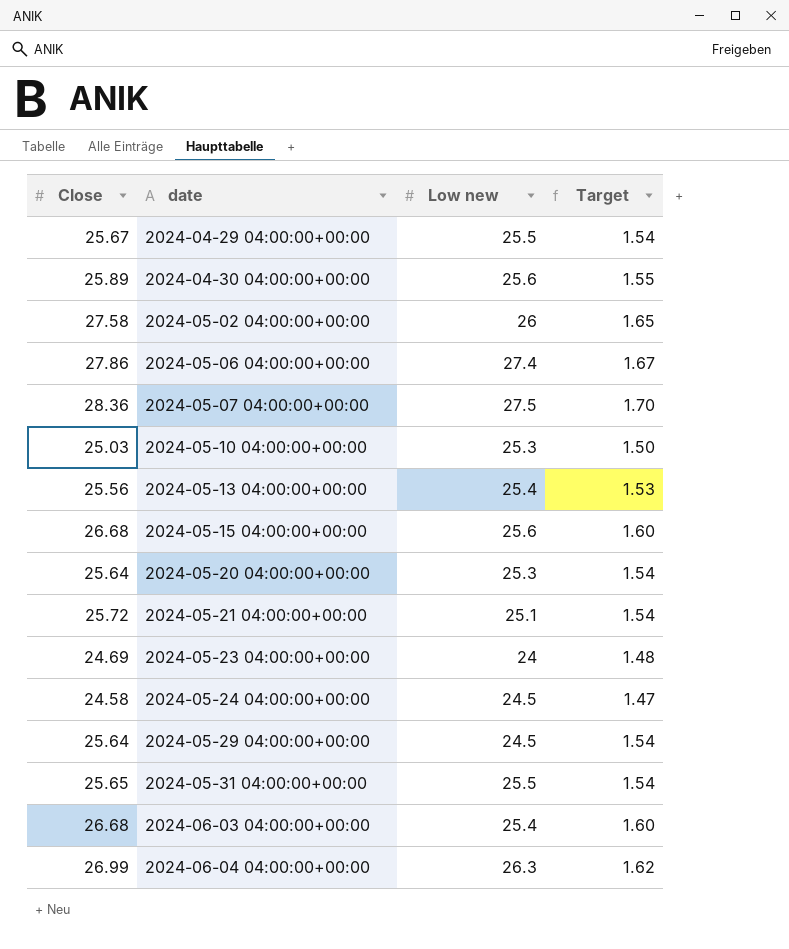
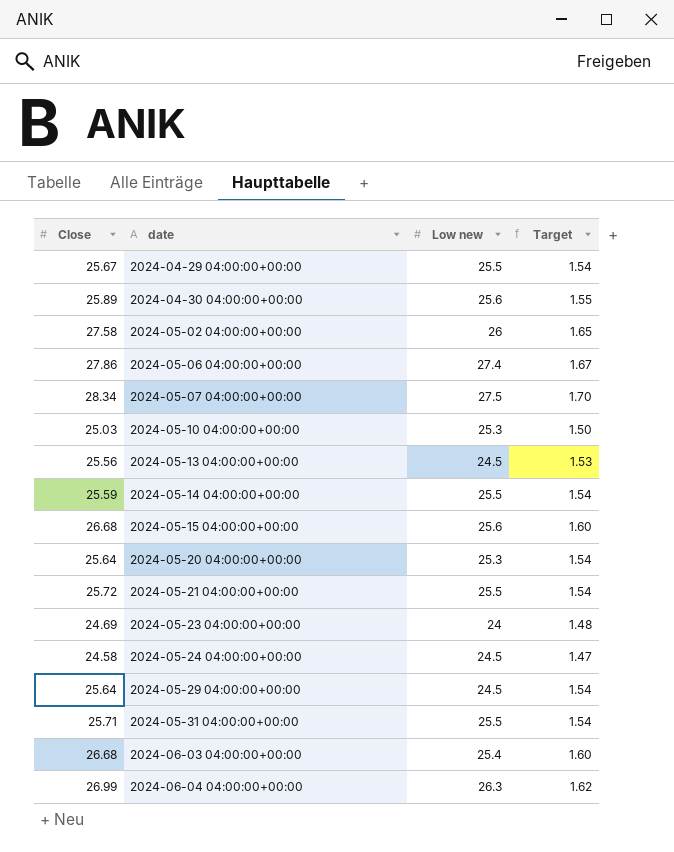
2024-05-07 04:00:00+00:00 | Close: 28.36 -> 28.34
2024-05-13 04:00:00+00:00 | Low new: 25.4 -> 24.5
row 2024-05-14 04:00:00+00:00: none -> 25.59 | 25.5 | 1.54
2024-05-21 04:00:00+00:00 | Low new: 25.1 -> 25.5
2024-05-31 04:00:00+00:00 | Close: 25.65 -> 25.71

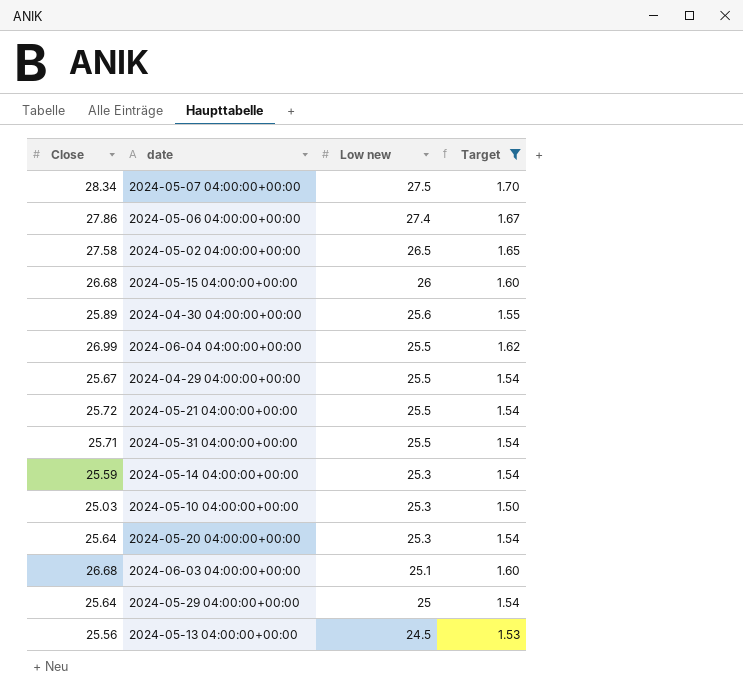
filter: none -> Target >= 1.50
row order: date ascending -> Low new descending
2024-05-02 04:00:00+00:00 | Low new: 26 -> 26.5
2024-05-15 04:00:00+00:00 | Low new: 25.6 -> 26
2024-06-04 04:00:00+00:00 | Low new: 26.3 -> 25.5
2024-05-14 04:00:00+00:00 | Low new: 25.5 -> 25.3
2024-06-03 04:00:00+00:00 | Low new: 25.4 -> 25.1
2024-05-29 04:00:00+00:00 | Low new: 24.5 -> 25

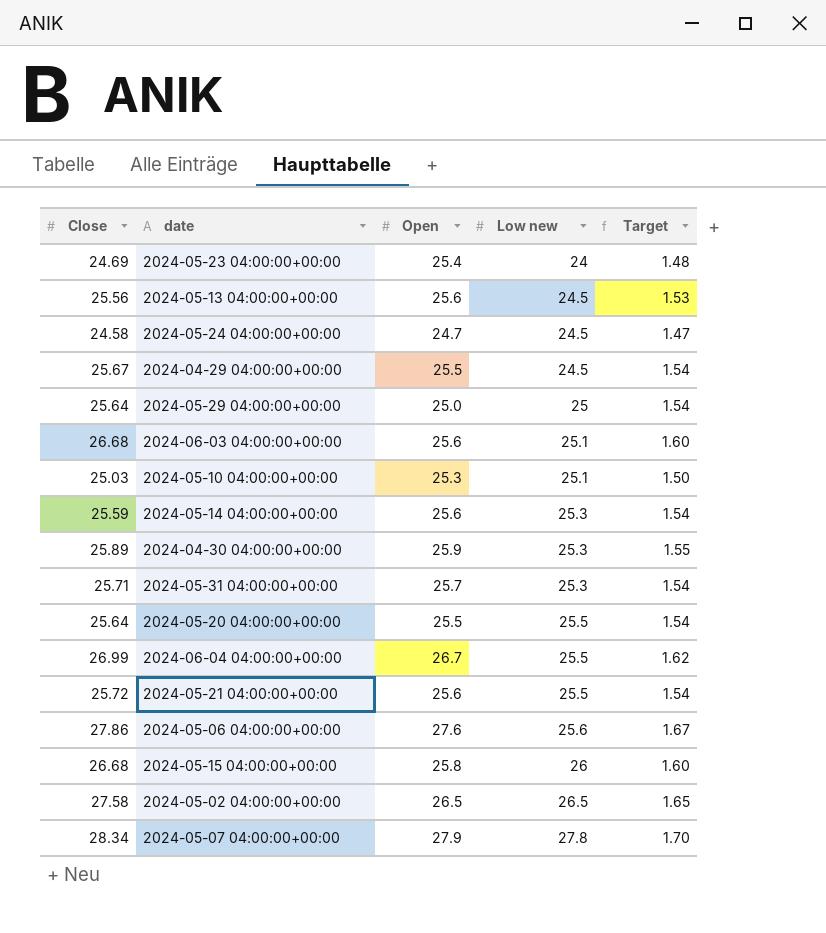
filter: Target >= 1.50 -> none
row order: Low new descending -> Low new ascending
column Open | position: none -> 3
2024-04-29 04:00:00+00:00 | Low new: 25.5 -> 24.5
2024-05-10 04:00:00+00:00 | Low new: 25.3 -> 25.1
2024-04-30 04:00:00+00:00 | Low new: 25.6 -> 25.3
2024-05-31 04:00:00+00:00 | Low new: 25.5 -> 25.3
2024-05-20 04:00:00+00:00 | Low new: 25.3 -> 25.5
2024-05-06 04:00:00+00:00 | Low new: 27.4 -> 25.6
2024-05-07 04:00:00+00:00 | Low new: 27.5 -> 27.8

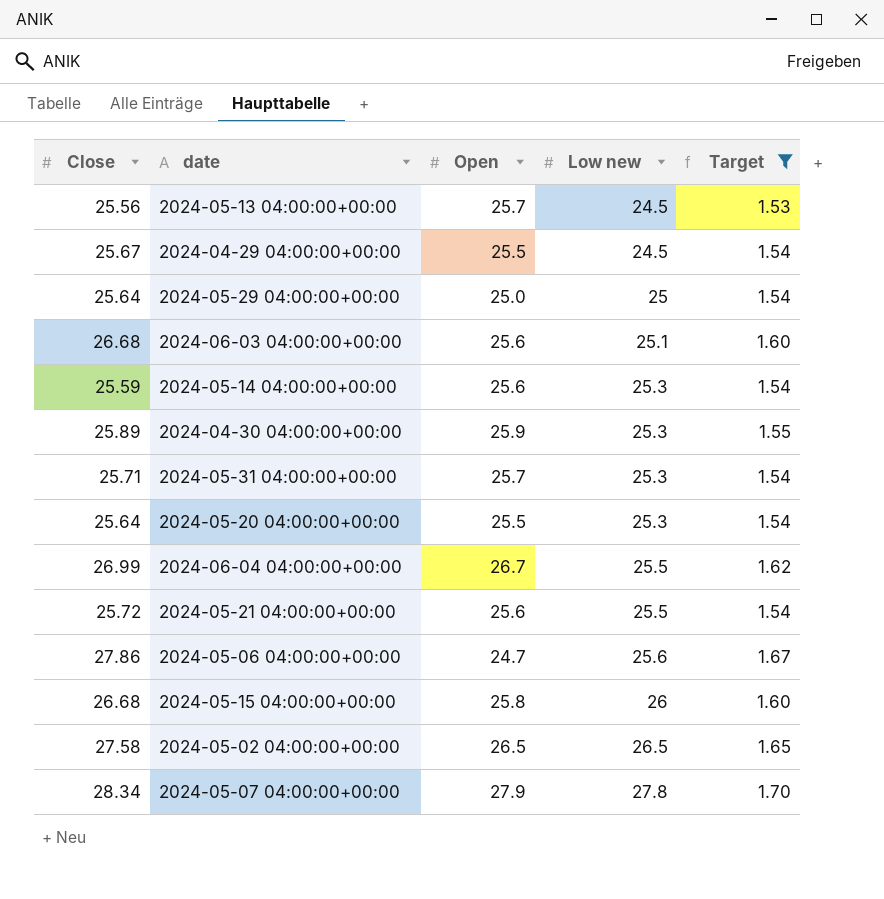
filter: none -> Target >= 1.53
2024-05-13 04:00:00+00:00 | Open: 25.6 -> 25.7
2024-05-20 04:00:00+00:00 | Low new: 25.5 -> 25.3
2024-05-06 04:00:00+00:00 | Open: 27.6 -> 24.7

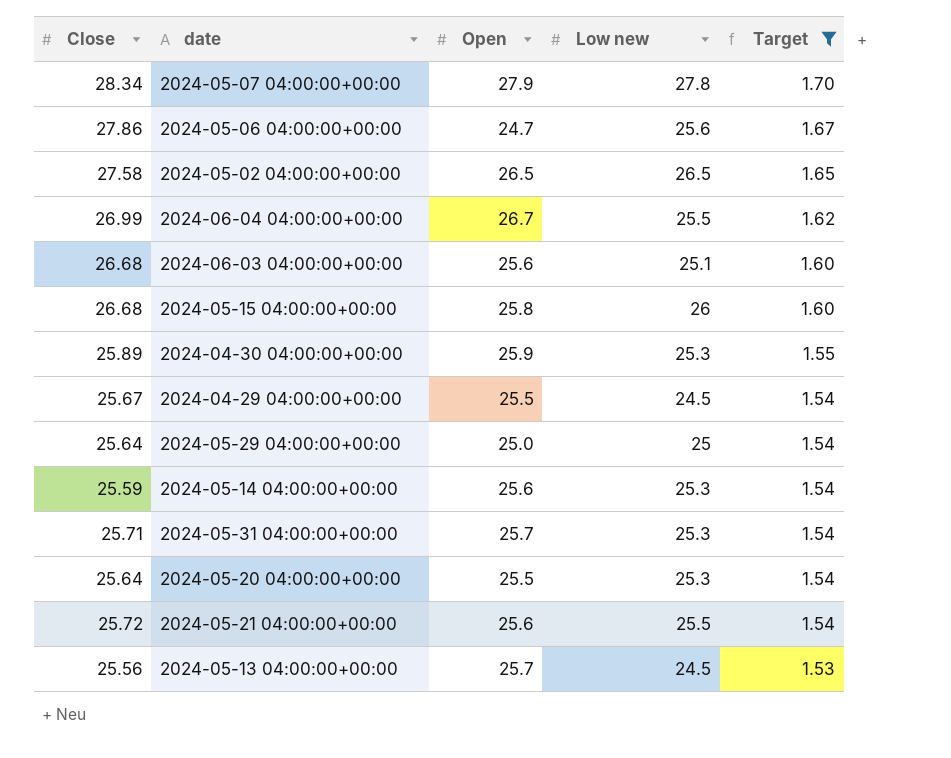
row order: Low new ascending -> Target descending

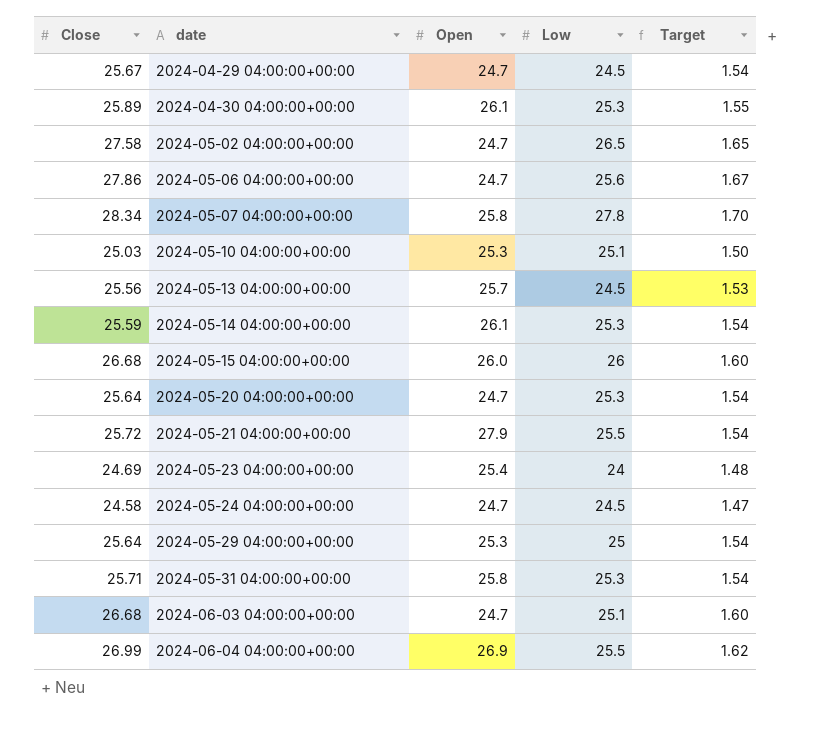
filter: Target >= 1.53 -> none
row order: Target descending -> date ascending
column name: Low new -> Low
2024-04-29 04:00:00+00:00 | Open: 25.5 -> 24.7
2024-04-30 04:00:00+00:00 | Open: 25.9 -> 26.1
2024-05-02 04:00:00+00:00 | Open: 26.5 -> 24.7
2024-05-07 04:00:00+00:00 | Open: 27.9 -> 25.8
2024-05-14 04:00:00+00:00 | Open: 25.6 -> 26.1
2024-05-15 04:00:00+00:00 | Open: 25.8 -> 26.0
2024-05-20 04:00:00+00:00 | Open: 25.5 -> 24.7
2024-05-21 04:00:00+00:00 | Open: 25.6 -> 27.9
2024-05-29 04:00:00+00:00 | Open: 25.0 -> 25.3
2024-05-31 04:00:00+00:00 | Open: 25.7 -> 25.8
2024-06-03 04:00:00+00:00 | Open: 25.6 -> 24.7
2024-06-04 04:00:00+00:00 | Open: 26.7 -> 26.9

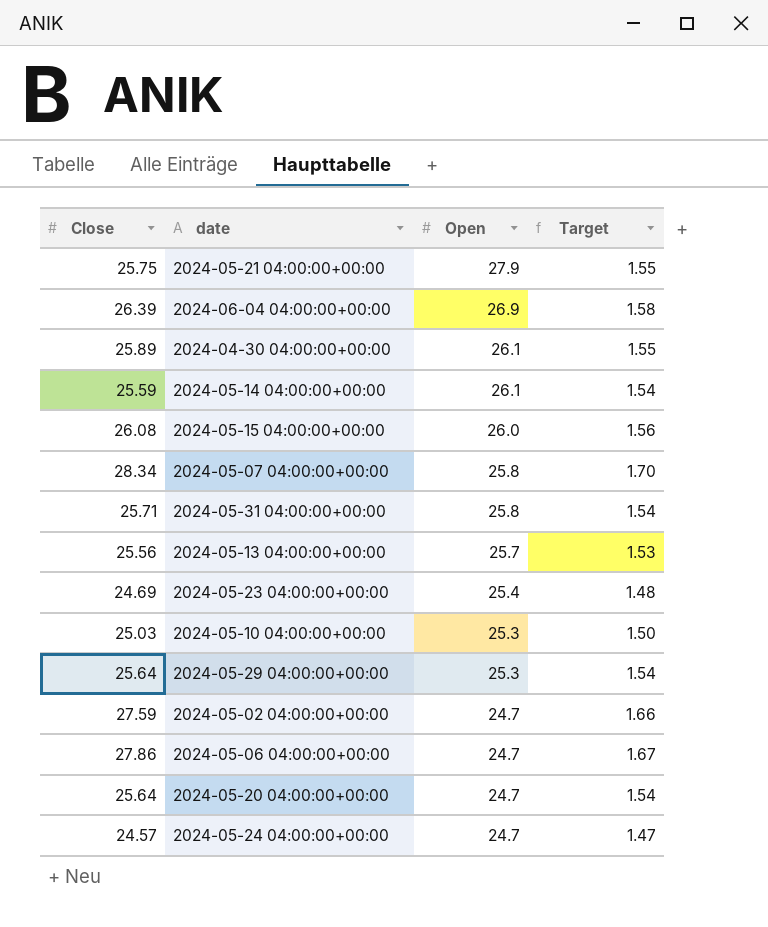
row order: date ascending -> Open descending
column Low | position: 4 -> none
row 2024-04-29 04:00:00+00:00: 25.67 | 24.7 | 24.5 | 1.54 -> none
row 2024-06-03 04:00:00+00:00: 26.68 | 24.7 | 25.1 | 1.60 -> none
2024-05-21 04:00:00+00:00 | Close: 25.72 -> 25.75
2024-05-21 04:00:00+00:00 | Target: 1.54 -> 1.55
2024-06-04 04:00:00+00:00 | Close: 26.99 -> 26.39
2024-06-04 04:00:00+00:00 | Target: 1.62 -> 1.58
2024-05-15 04:00:00+00:00 | Close: 26.68 -> 26.08
2024-05-15 04:00:00+00:00 | Target: 1.60 -> 1.56
2024-05-02 04:00:00+00:00 | Close: 27.58 -> 27.59
2024-05-02 04:00:00+00:00 | Target: 1.65 -> 1.66
2024-05-24 04:00:00+00:00 | Close: 24.58 -> 24.57

